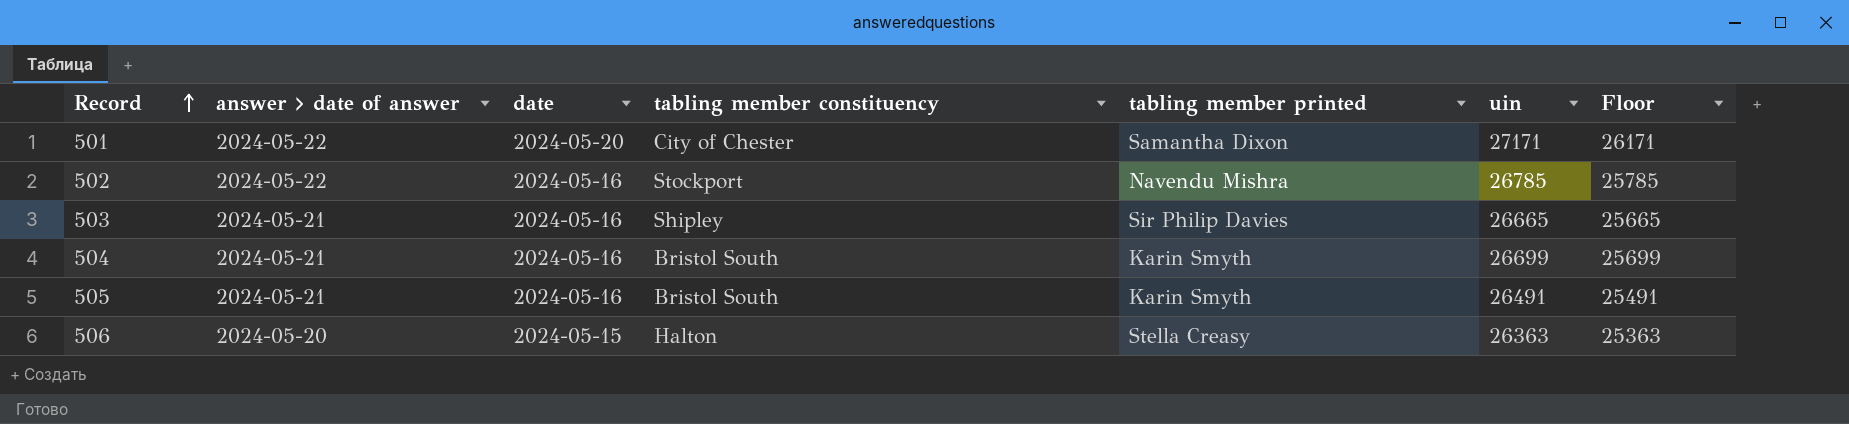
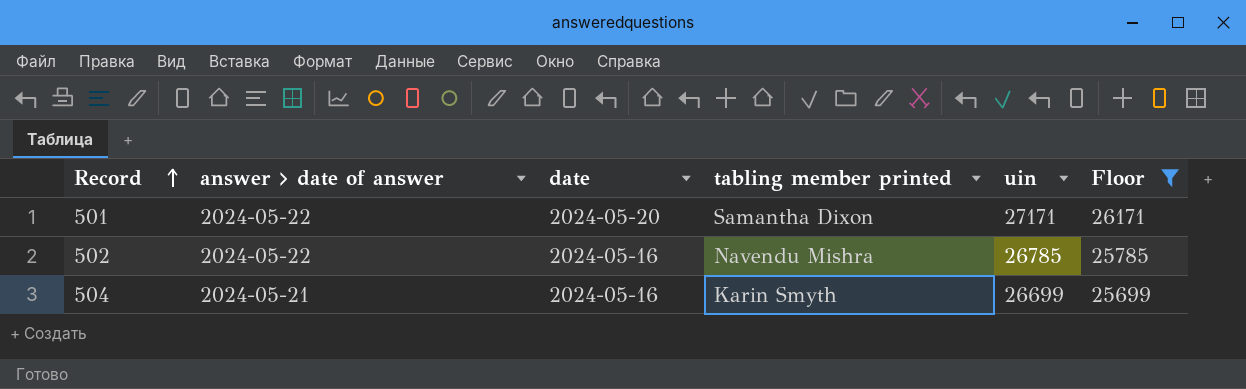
filter: none -> Floor >= 25699
column tabling member constituency | position: 4 -> none

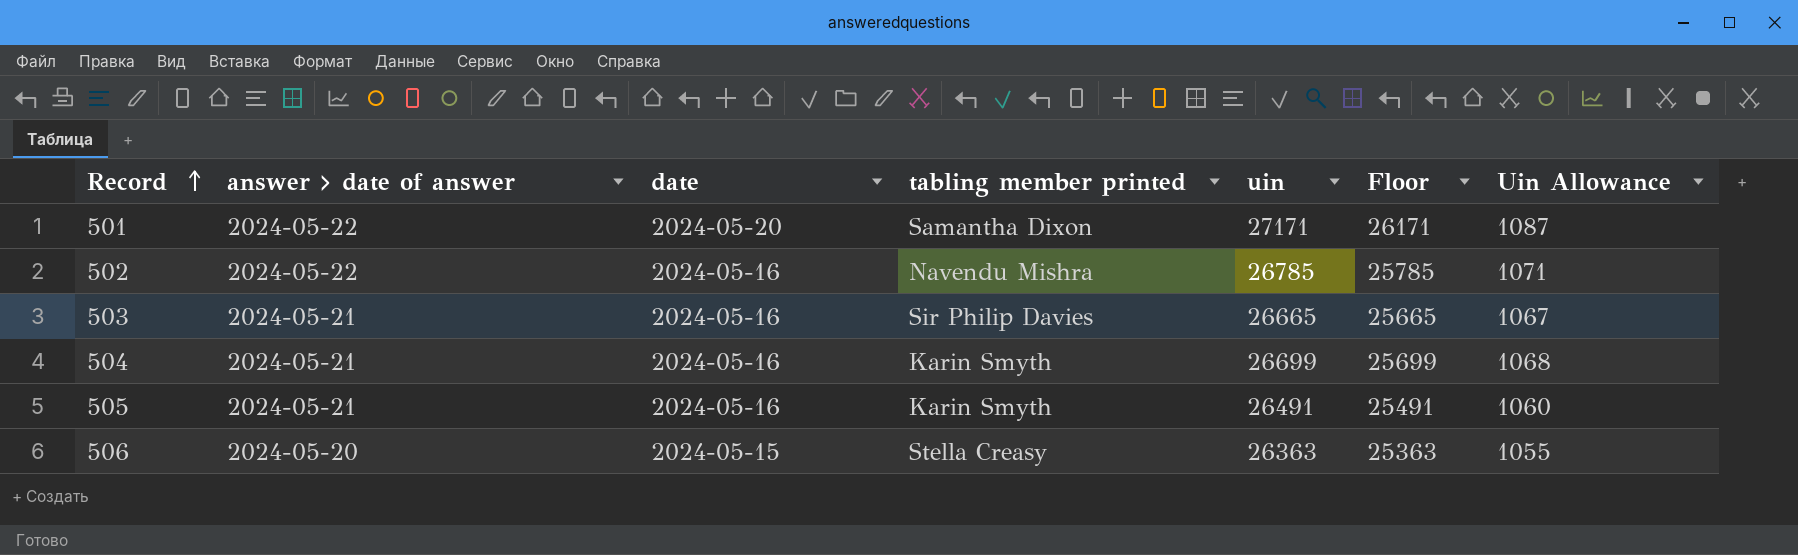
filter: Floor >= 25699 -> none
column Uin Allowance | formula: none -> [uin] * 0.04

